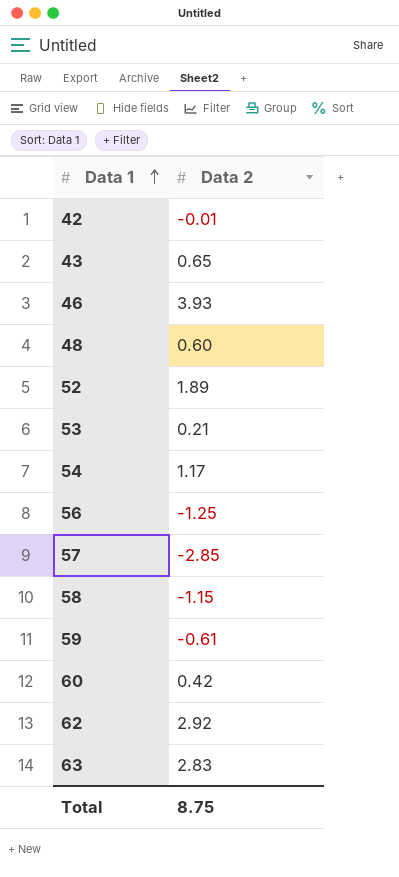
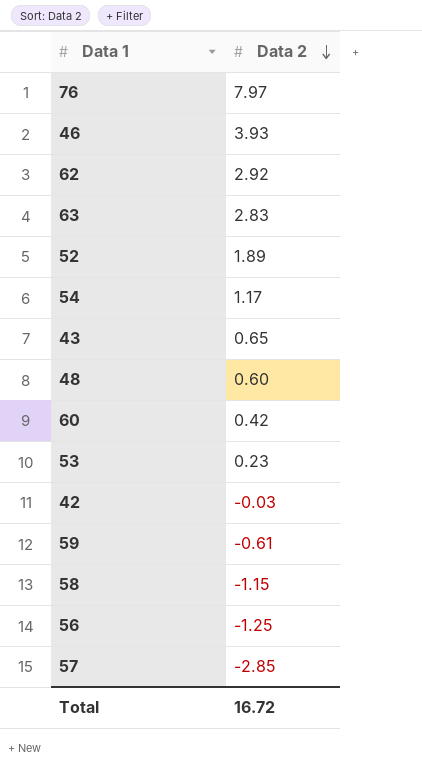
row order: Data 1 ascending -> Data 2 descending
row 76: none -> 7.97
53 | Data 2: 0.21 -> 0.23
42 | Data 2: -0.01 -> -0.03
Total | Data 2: 8.75 -> 16.72

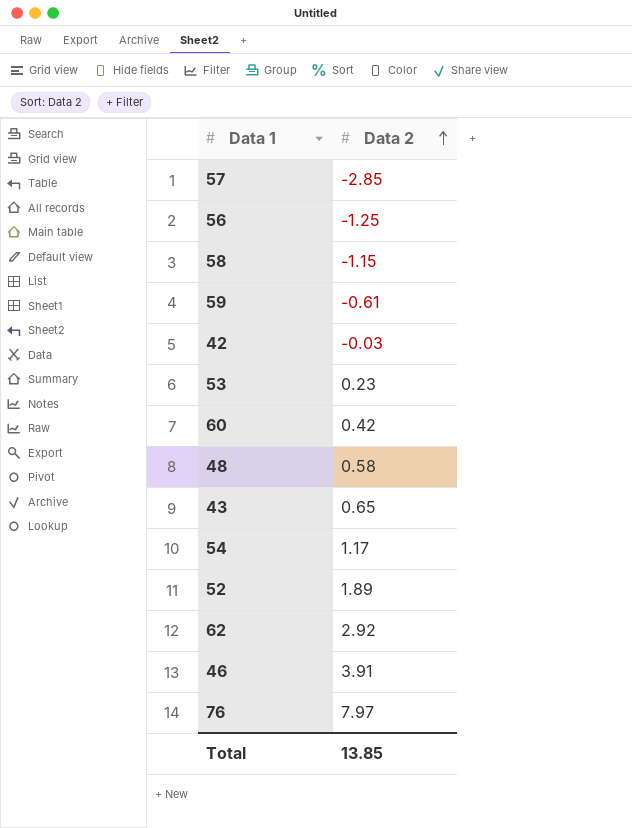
row order: Data 2 descending -> Data 2 ascending
row 63: 2.83 -> none
48 | Data 2: 0.60 -> 0.58
46 | Data 2: 3.93 -> 3.91
Total | Data 2: 16.72 -> 13.85

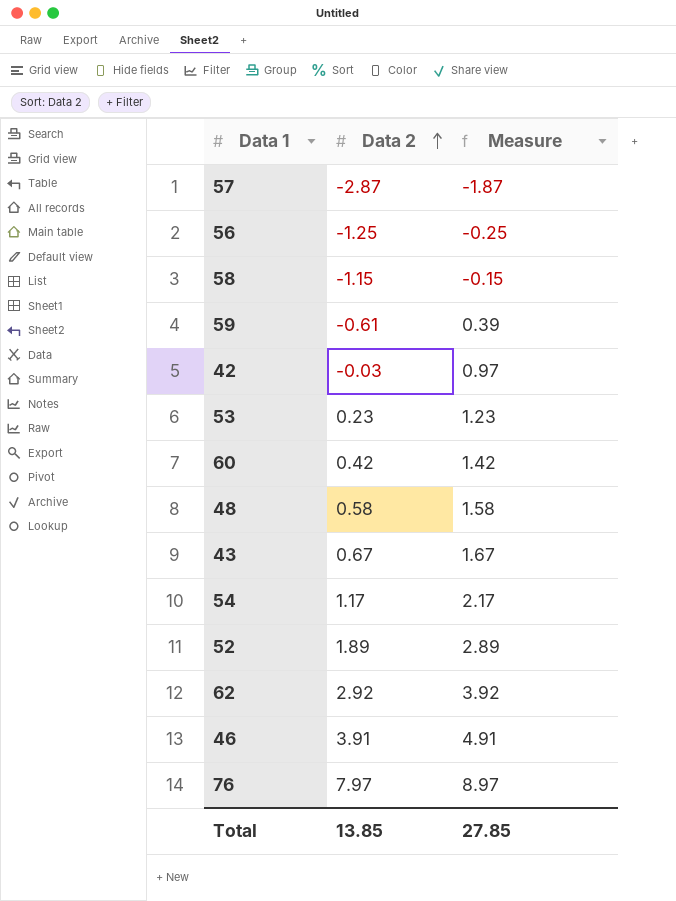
column Measure | formula: none -> [Data 2] + 1
57 | Data 2: -2.85 -> -2.87
43 | Data 2: 0.65 -> 0.67

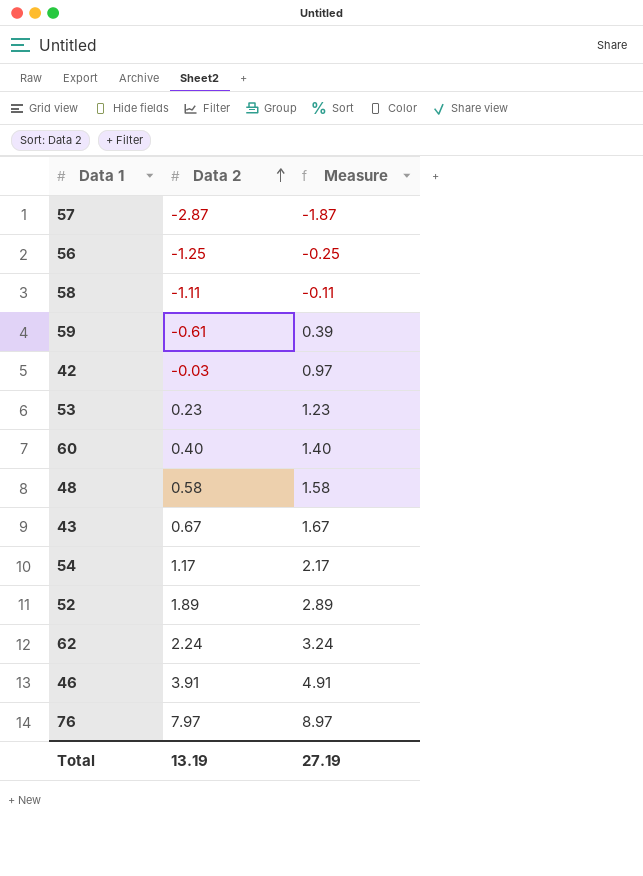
58 | Data 2: -1.15 -> -1.11
58 | Measure: -0.15 -> -0.11
60 | Data 2: 0.42 -> 0.40
60 | Measure: 1.42 -> 1.40
62 | Data 2: 2.92 -> 2.24
62 | Measure: 3.92 -> 3.24
Total | Data 2: 13.85 -> 13.19
Total | Measure: 27.85 -> 27.19

